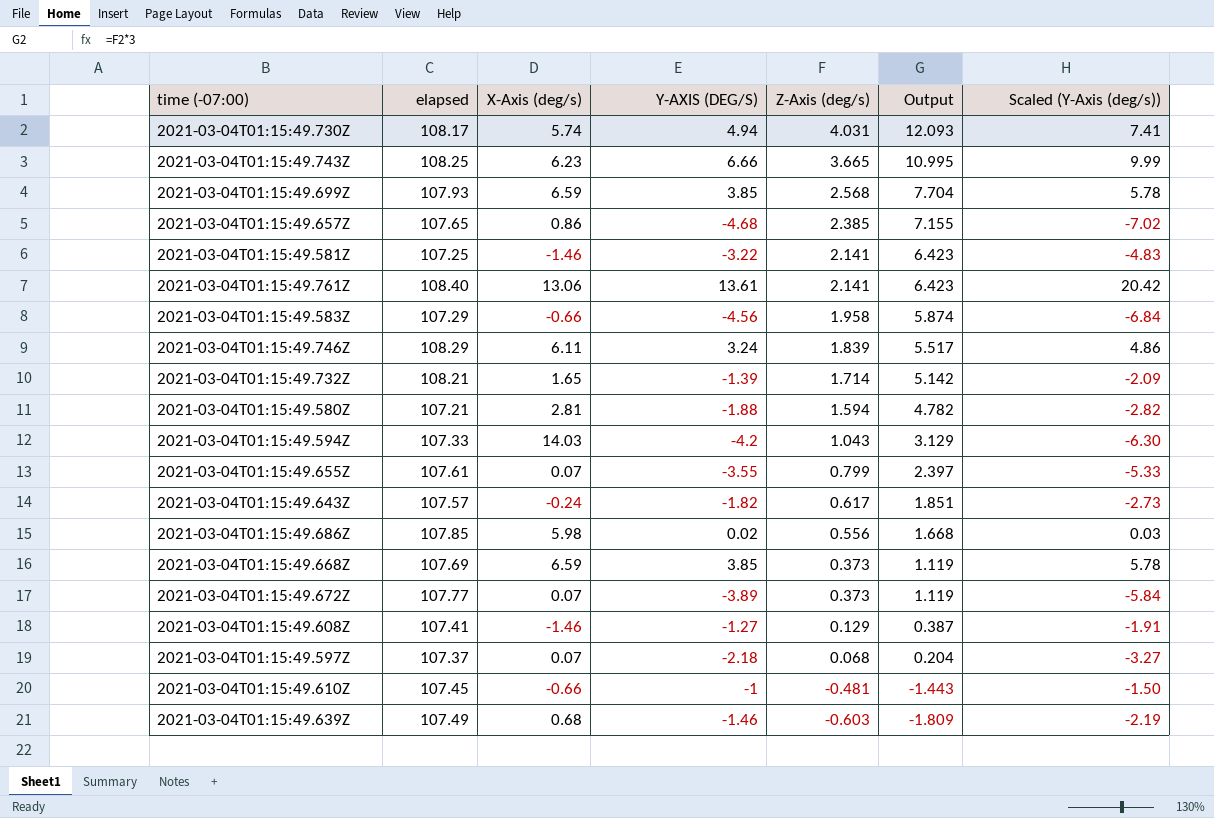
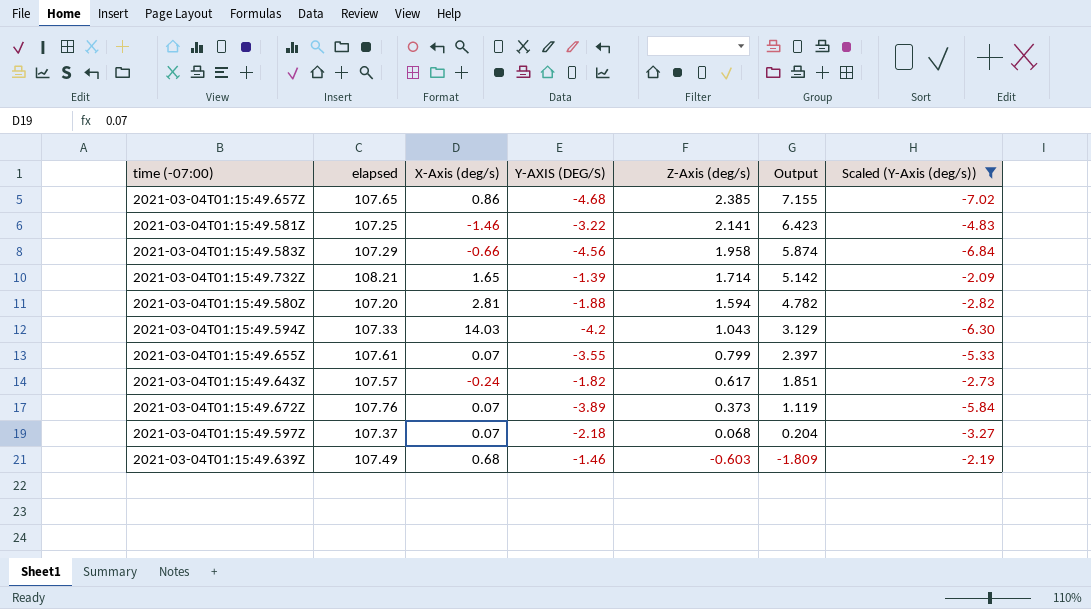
filter: none -> Scaled (Y-Axis (deg/s)) <= -2.09
2021-03-04T01:15:49.580Z | elapsed: 107.21 -> 107.20
2021-03-04T01:15:49.672Z | elapsed: 107.77 -> 107.76

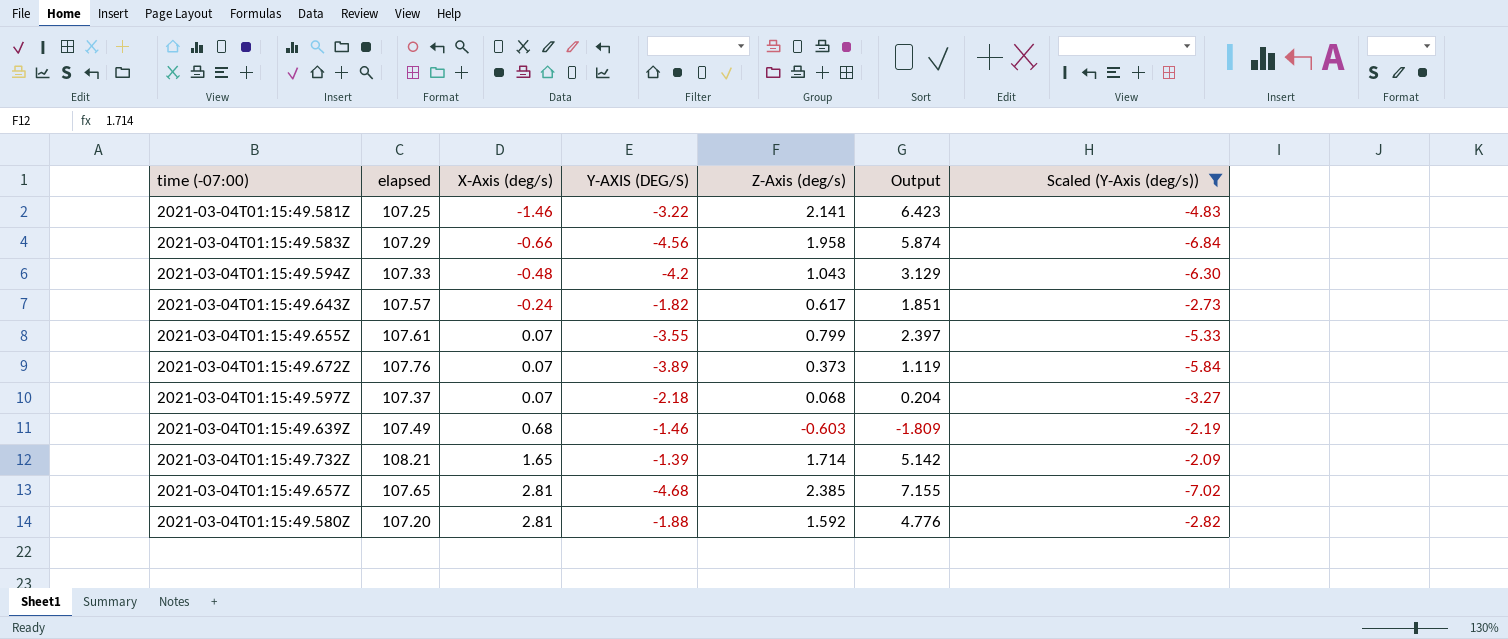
row order: Z-Axis (deg/s) descending -> X-Axis (deg/s) ascending
2021-03-04T01:15:49.594Z | X-Axis (deg/s): 14.03 -> -0.48
2021-03-04T01:15:49.657Z | X-Axis (deg/s): 0.86 -> 2.81
2021-03-04T01:15:49.580Z | Z-Axis (deg/s): 1.594 -> 1.592
2021-03-04T01:15:49.580Z | Output: 4.782 -> 4.776

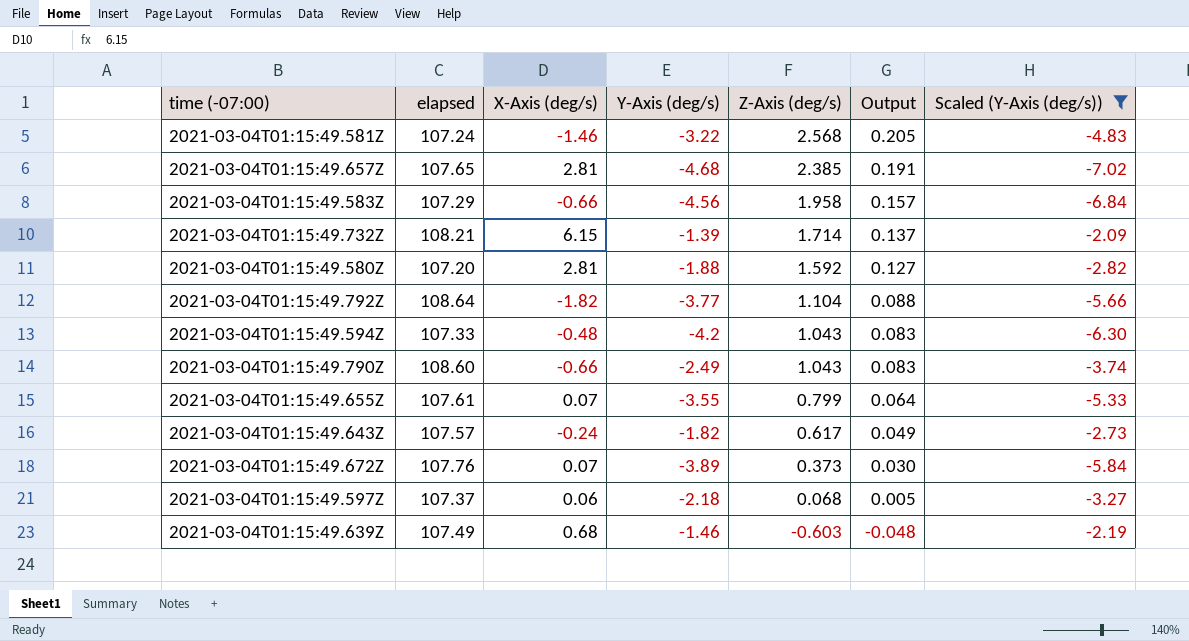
row order: X-Axis (deg/s) ascending -> Z-Axis (deg/s) descending
column name: Y-AXIS (DEG/S) -> Y-Axis (deg/s)
column Output | formula: [Z-Axis (deg/s)] * 3 -> [Z-Axis (deg/s)] * 0.08
2021-03-04T01:15:49.581Z | elapsed: 107.25 -> 107.24
2021-03-04T01:15:49.581Z | Z-Axis (deg/s): 2.141 -> 2.568
2021-03-04T01:15:49.732Z | X-Axis (deg/s): 1.65 -> 6.15
row 2021-03-04T01:15:49.792Z: none -> 108.64 | -1.82 | -3.77 | 1.104 | 0.088 | -5.66
row 2021-03-04T01:15:49.790Z: none -> 108.60 | -0.66 | -2.49 | 1.043 | 0.083 | -3.74
2021-03-04T01:15:49.597Z | X-Axis (deg/s): 0.07 -> 0.06

